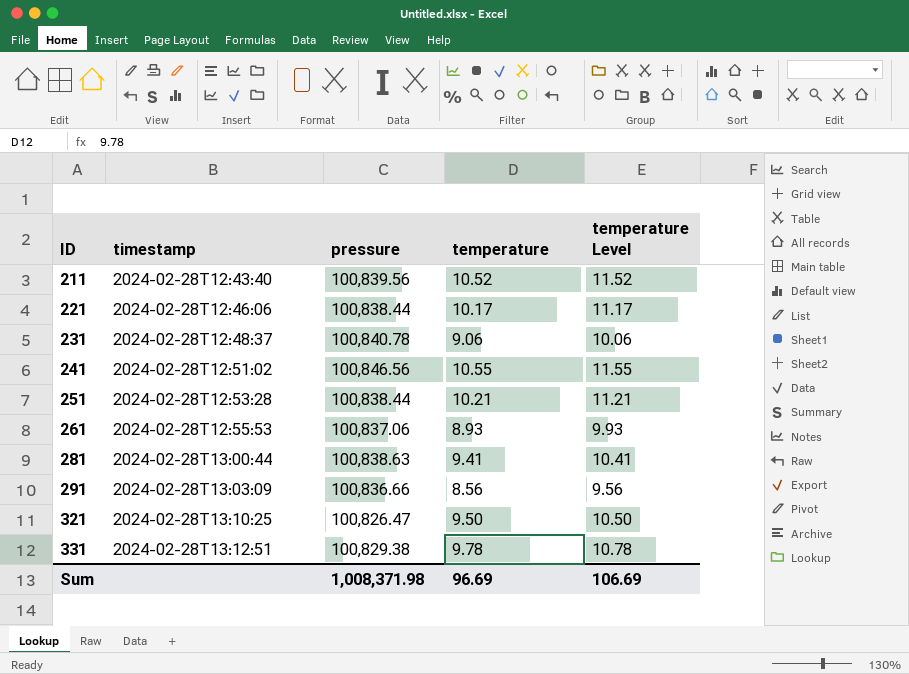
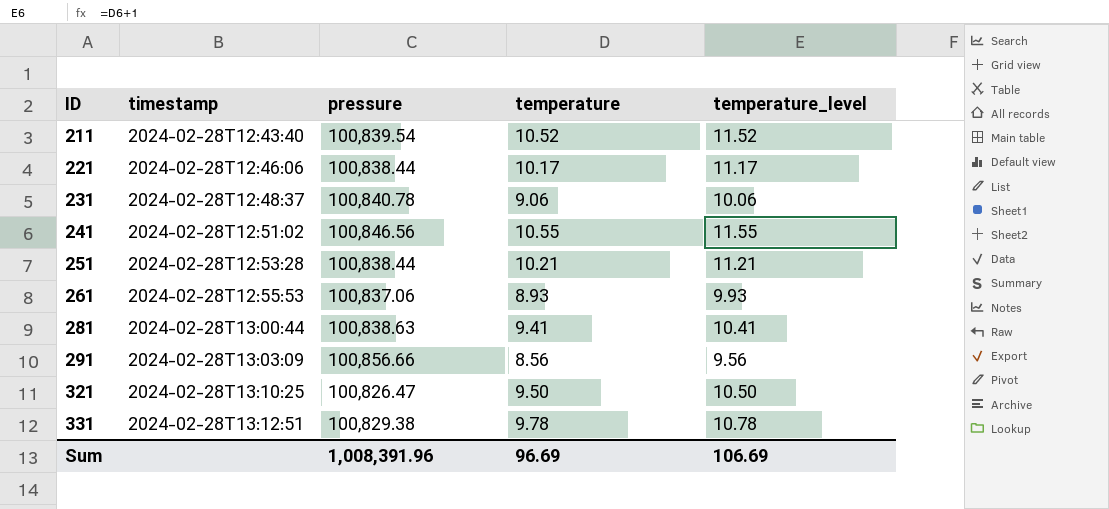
column name: temperature Level -> temperature_level
211 | pressure: 100,839.56 -> 100,839.54
291 | pressure: 100,836.66 -> 100,856.66
Sum | pressure: 1,008,371.98 -> 1,008,391.96

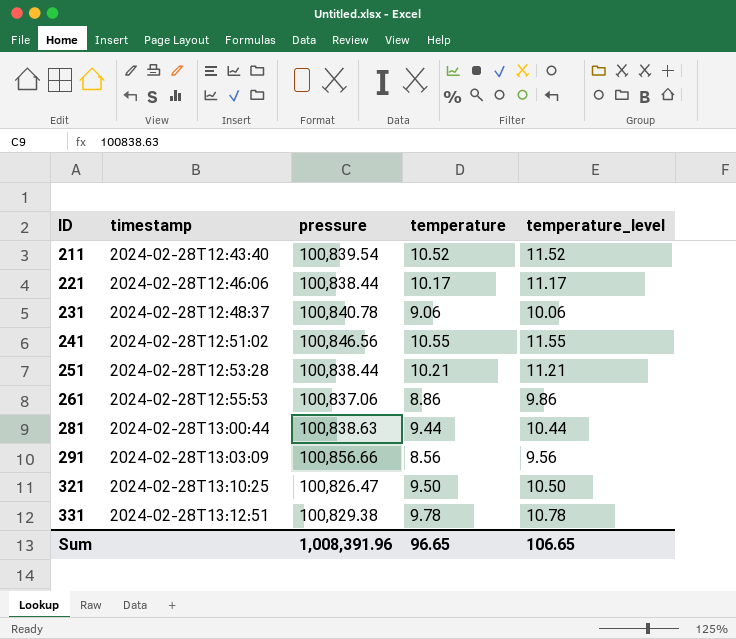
261 | temperature: 8.93 -> 8.86
261 | temperature_level: 9.93 -> 9.86
281 | temperature: 9.41 -> 9.44
281 | temperature_level: 10.41 -> 10.44
Sum | temperature: 96.69 -> 96.65
Sum | temperature_level: 106.69 -> 106.65

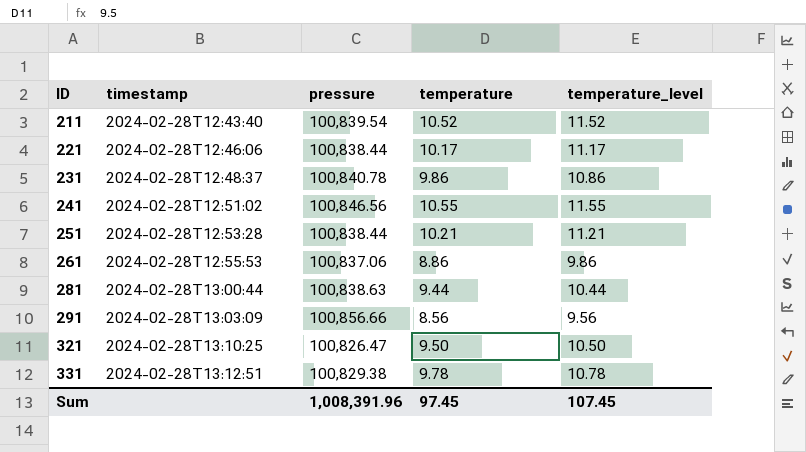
231 | temperature: 9.06 -> 9.86
231 | temperature_level: 10.06 -> 10.86
Sum | temperature: 96.65 -> 97.45
Sum | temperature_level: 106.65 -> 107.45

